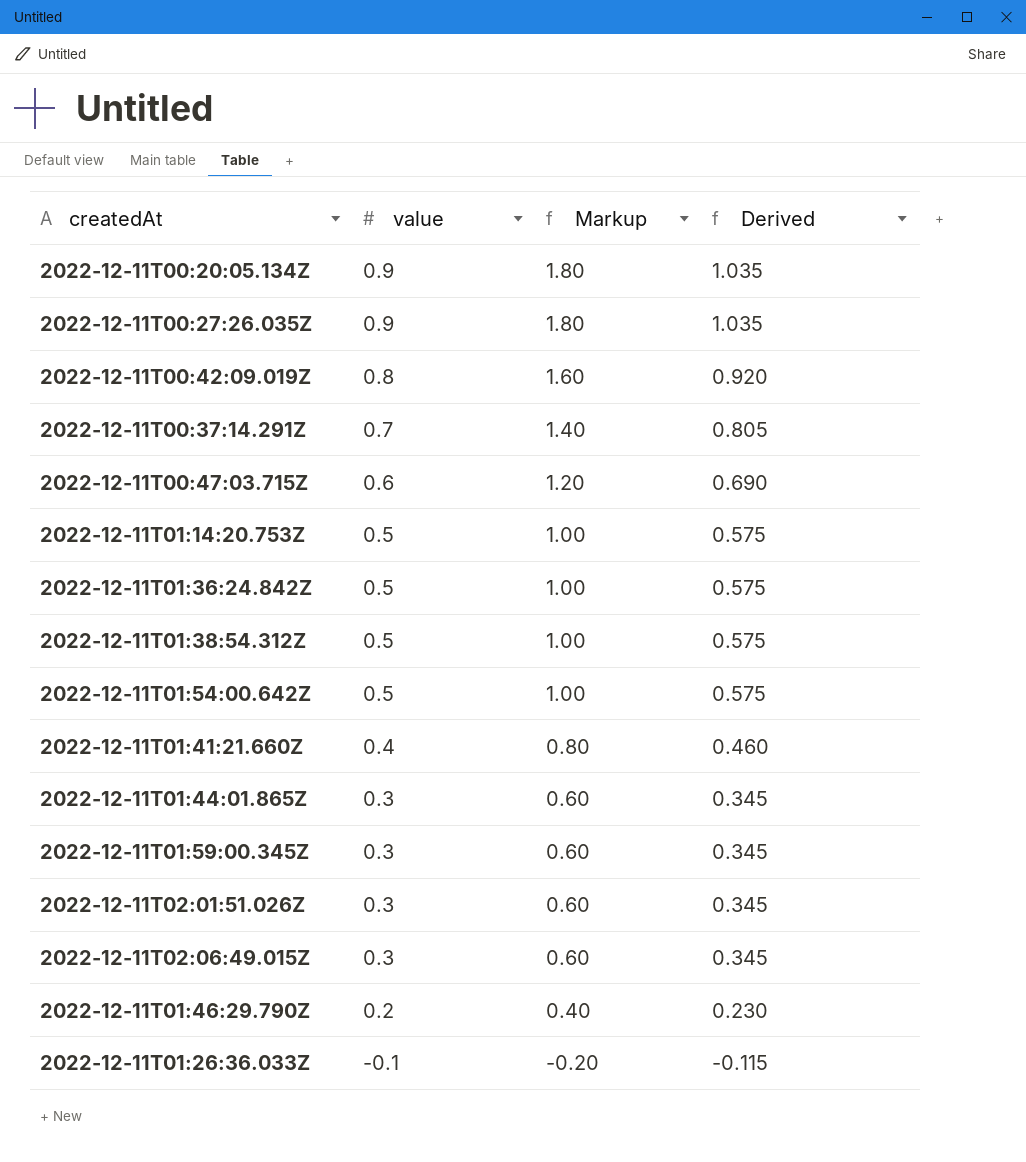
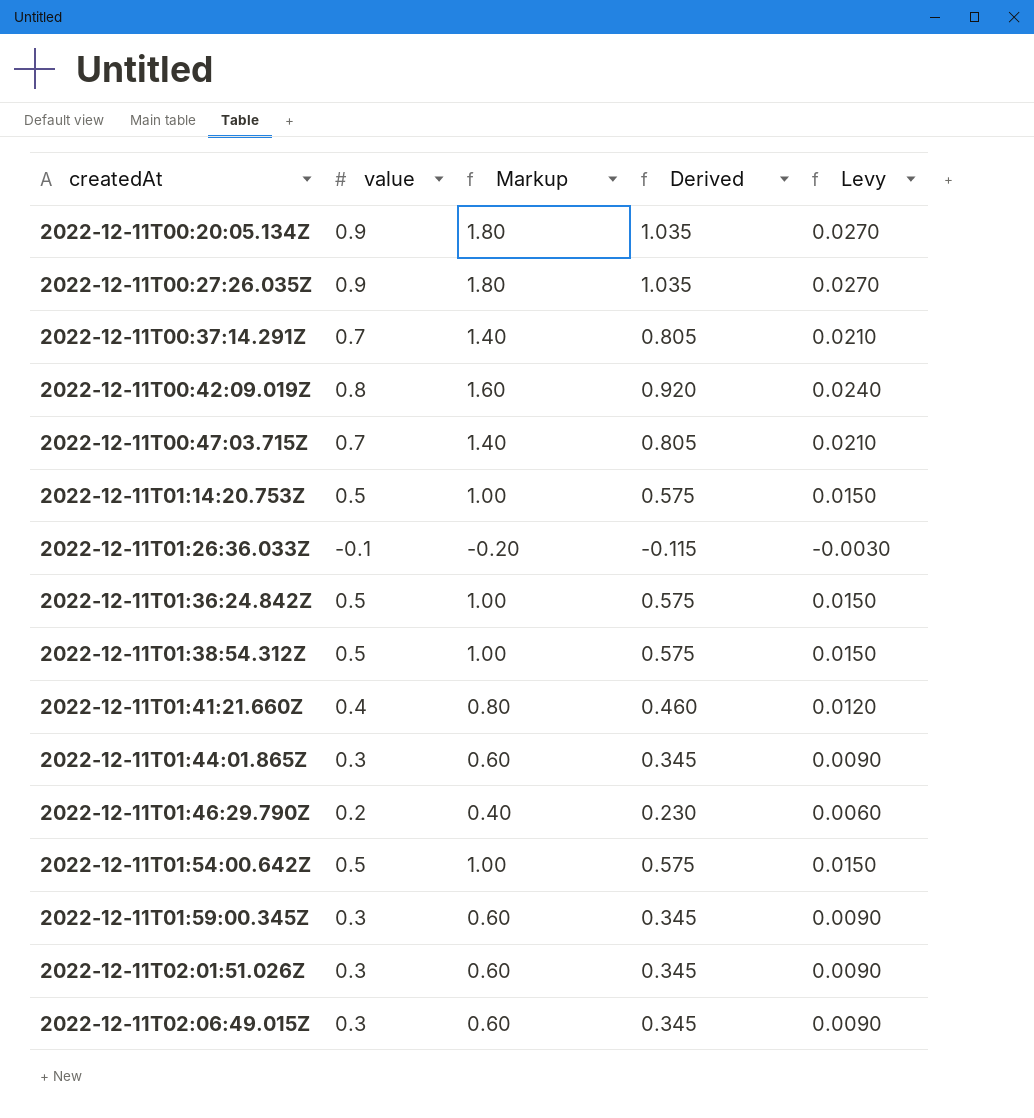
row order: value descending -> createdAt ascending
column Levy | formula: none -> [value] * 0.03
2022-12-11T00:47:03.715Z | value: 0.6 -> 0.7
2022-12-11T00:47:03.715Z | Markup: 1.20 -> 1.40
2022-12-11T00:47:03.715Z | Derived: 0.690 -> 0.805

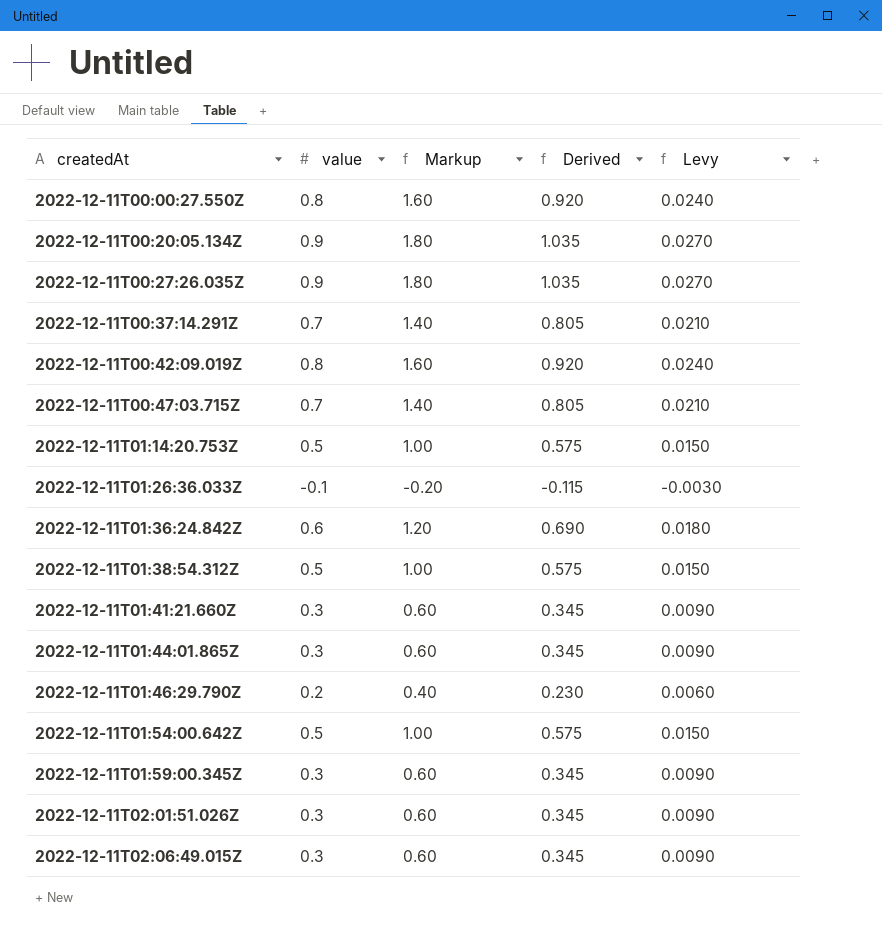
row 2022-12-11T00:00:27.550Z: none -> 0.8 | 1.60 | 0.920 | 0.0240
2022-12-11T01:36:24.842Z | value: 0.5 -> 0.6
2022-12-11T01:36:24.842Z | Markup: 1.00 -> 1.20
2022-12-11T01:36:24.842Z | Derived: 0.575 -> 0.690
2022-12-11T01:36:24.842Z | Levy: 0.0150 -> 0.0180
2022-12-11T01:41:21.660Z | value: 0.4 -> 0.3
2022-12-11T01:41:21.660Z | Markup: 0.80 -> 0.60
2022-12-11T01:41:21.660Z | Derived: 0.460 -> 0.345
2022-12-11T01:41:21.660Z | Levy: 0.0120 -> 0.0090

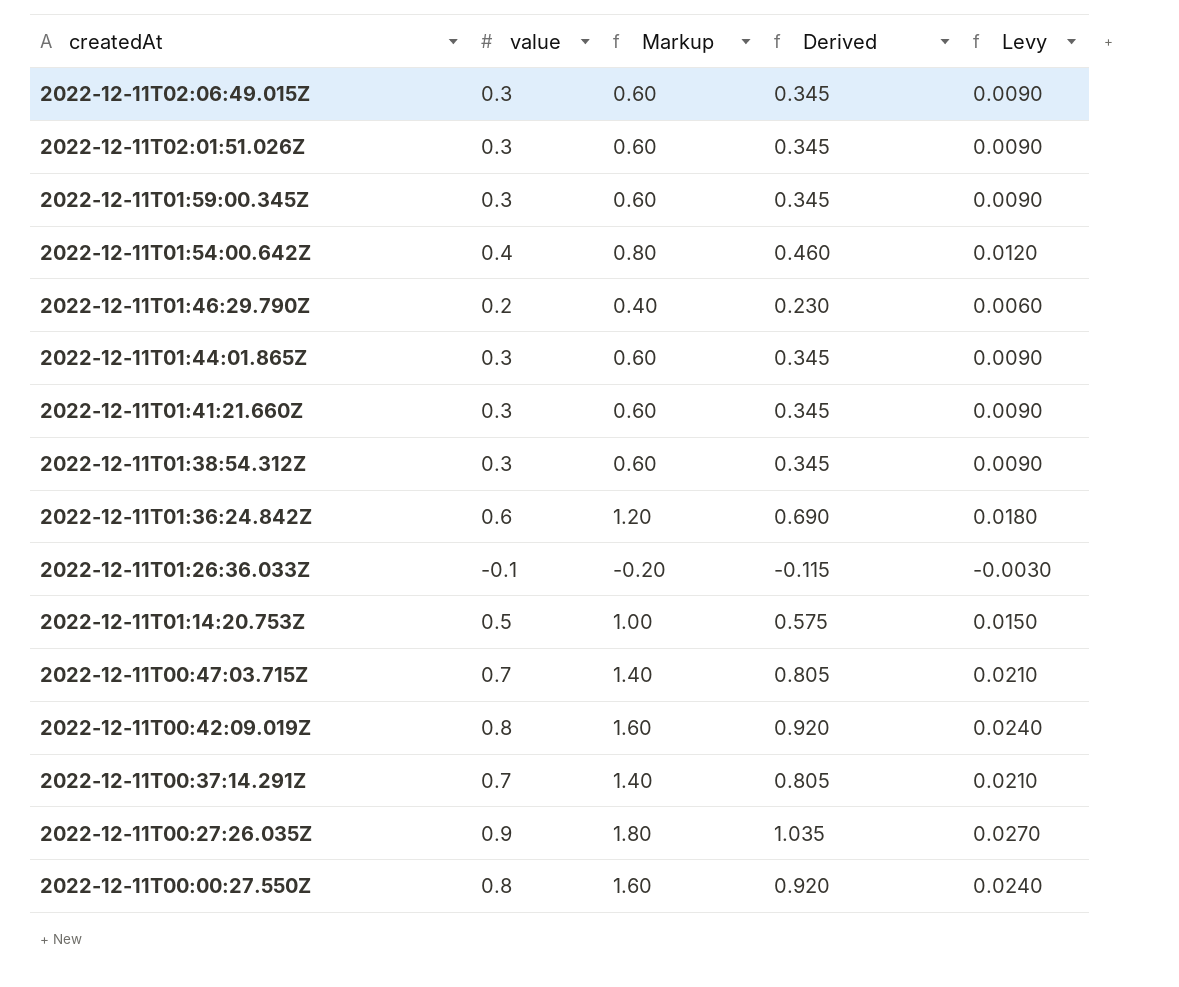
row order: createdAt ascending -> createdAt descending
row 2022-12-11T00:20:05.134Z: 0.9 | 1.80 | 1.035 | 0.0270 -> none
2022-12-11T01:54:00.642Z | value: 0.5 -> 0.4
2022-12-11T01:54:00.642Z | Markup: 1.00 -> 0.80
2022-12-11T01:54:00.642Z | Derived: 0.575 -> 0.460
2022-12-11T01:54:00.642Z | Levy: 0.0150 -> 0.0120
2022-12-11T01:38:54.312Z | value: 0.5 -> 0.3
2022-12-11T01:38:54.312Z | Markup: 1.00 -> 0.60
2022-12-11T01:38:54.312Z | Derived: 0.575 -> 0.345
2022-12-11T01:38:54.312Z | Levy: 0.0150 -> 0.0090

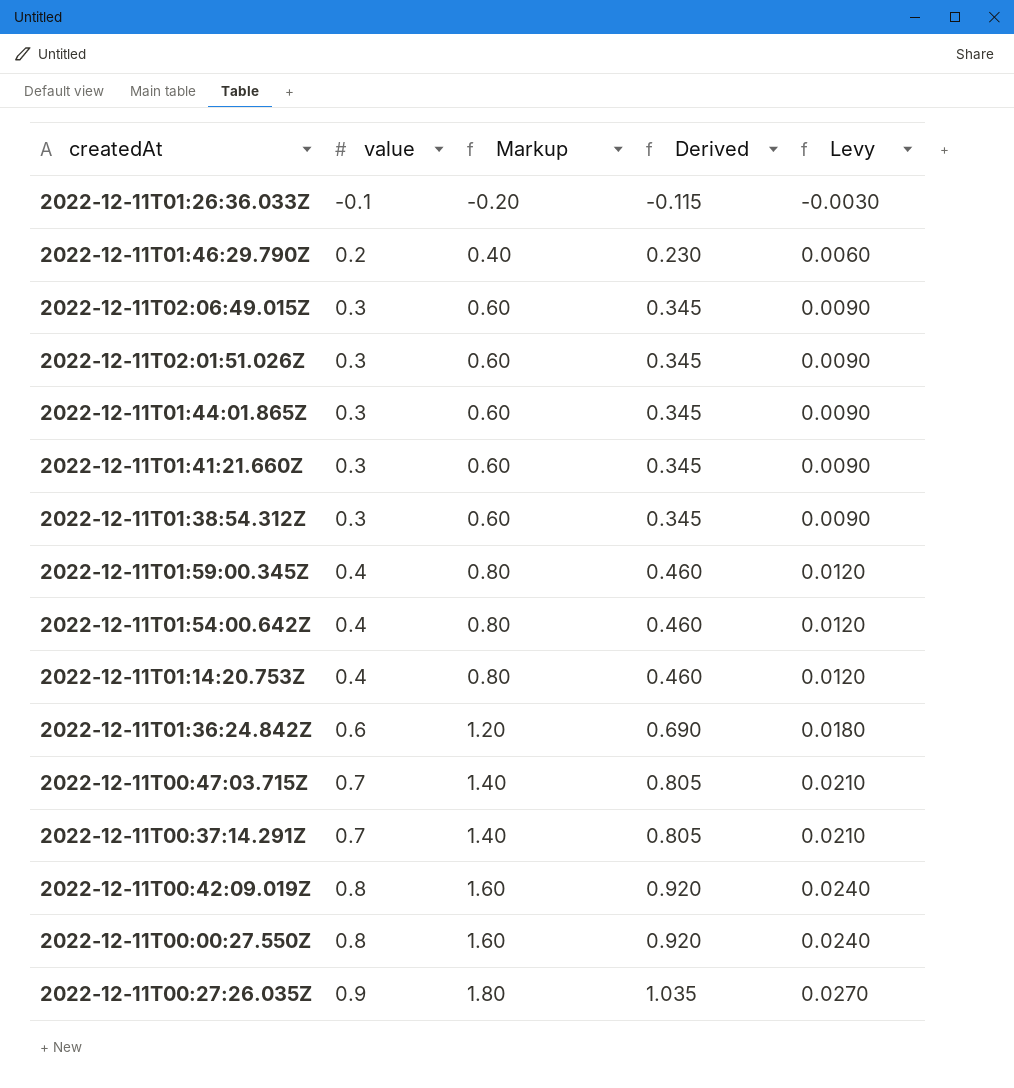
row order: createdAt descending -> value ascending
2022-12-11T01:59:00.345Z | value: 0.3 -> 0.4
2022-12-11T01:59:00.345Z | Markup: 0.60 -> 0.80
2022-12-11T01:59:00.345Z | Derived: 0.345 -> 0.460
2022-12-11T01:59:00.345Z | Levy: 0.0090 -> 0.0120
2022-12-11T01:14:20.753Z | value: 0.5 -> 0.4
2022-12-11T01:14:20.753Z | Markup: 1.00 -> 0.80
2022-12-11T01:14:20.753Z | Derived: 0.575 -> 0.460
2022-12-11T01:14:20.753Z | Levy: 0.0150 -> 0.0120

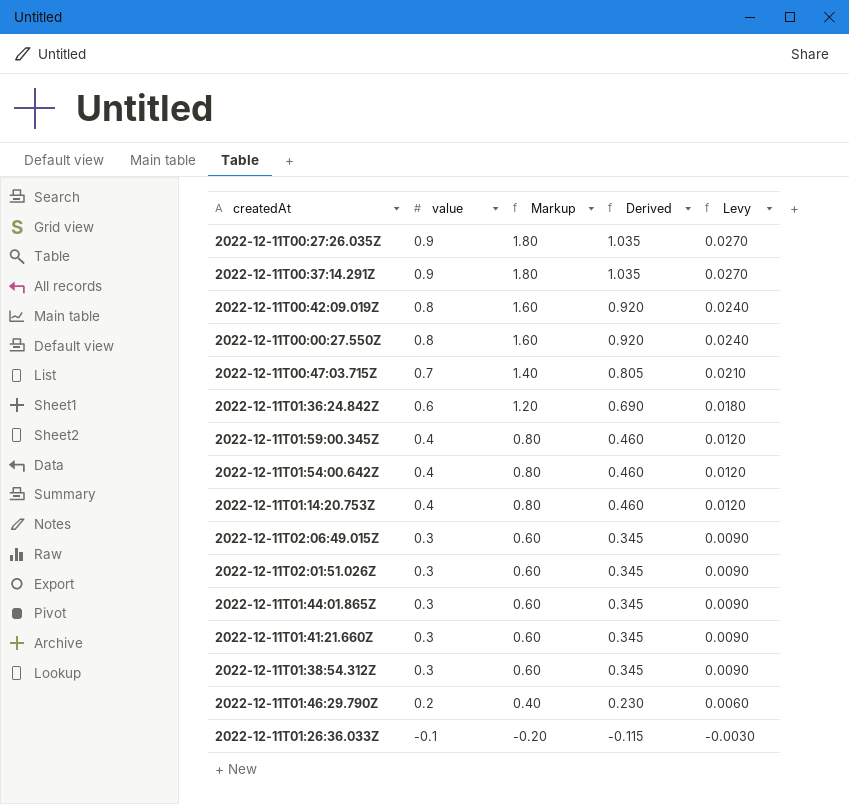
row order: value ascending -> value descending
2022-12-11T00:37:14.291Z | value: 0.7 -> 0.9
2022-12-11T00:37:14.291Z | Markup: 1.40 -> 1.80
2022-12-11T00:37:14.291Z | Derived: 0.805 -> 1.035
2022-12-11T00:37:14.291Z | Levy: 0.0210 -> 0.0270

